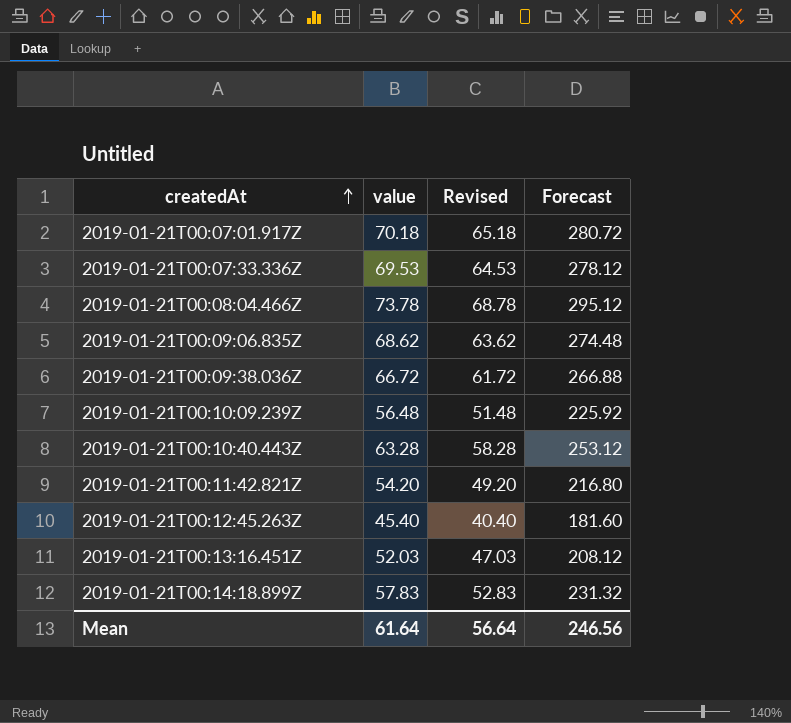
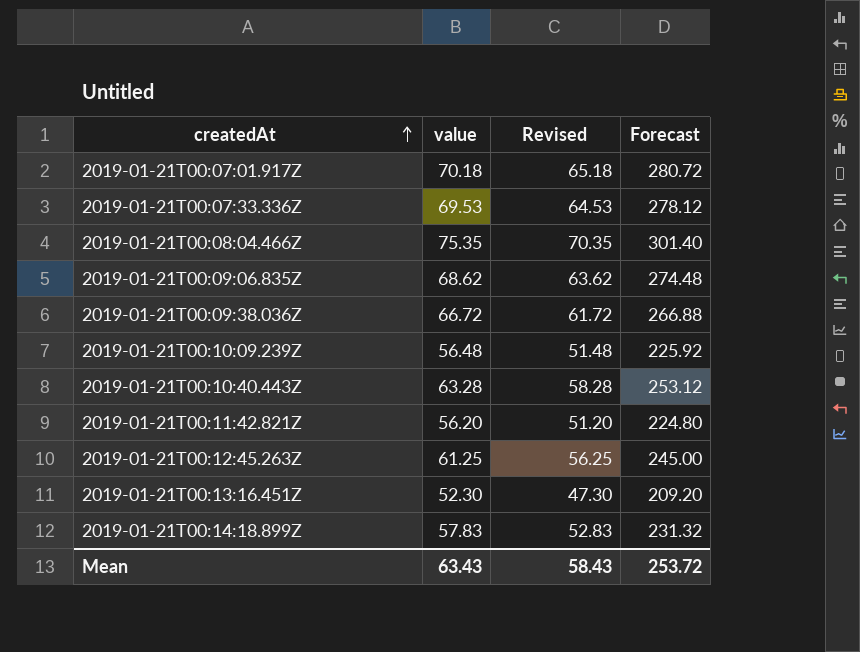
2019-01-21T00:08:04.466Z | value: 73.78 -> 75.35
2019-01-21T00:08:04.466Z | Revised: 68.78 -> 70.35
2019-01-21T00:08:04.466Z | Forecast: 295.12 -> 301.40
2019-01-21T00:11:42.821Z | value: 54.20 -> 56.20
2019-01-21T00:11:42.821Z | Revised: 49.20 -> 51.20
2019-01-21T00:11:42.821Z | Forecast: 216.80 -> 224.80
2019-01-21T00:12:45.263Z | value: 45.40 -> 61.25
2019-01-21T00:12:45.263Z | Revised: 40.40 -> 56.25
2019-01-21T00:12:45.263Z | Forecast: 181.60 -> 245.00
2019-01-21T00:13:16.451Z | value: 52.03 -> 52.30
2019-01-21T00:13:16.451Z | Revised: 47.03 -> 47.30
2019-01-21T00:13:16.451Z | Forecast: 208.12 -> 209.20
Mean | value: 61.64 -> 63.43
Mean | Revised: 56.64 -> 58.43
Mean | Forecast: 246.56 -> 253.72

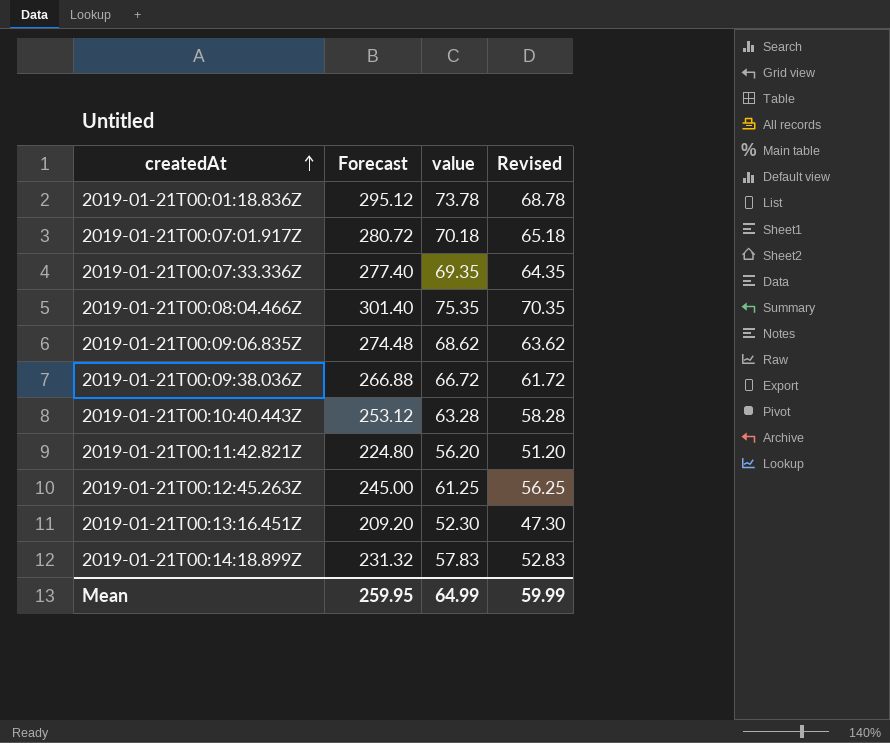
column Forecast | position: 4 -> 2
row 2019-01-21T00:10:09.239Z: 56.48 | 51.48 | 225.92 -> none
row 2019-01-21T00:01:18.836Z: none -> 295.12 | 73.78 | 68.78
2019-01-21T00:07:33.336Z | Forecast: 278.12 -> 277.40
2019-01-21T00:07:33.336Z | value: 69.53 -> 69.35
2019-01-21T00:07:33.336Z | Revised: 64.53 -> 64.35
Mean | Forecast: 253.72 -> 259.95
Mean | value: 63.43 -> 64.99
Mean | Revised: 58.43 -> 59.99

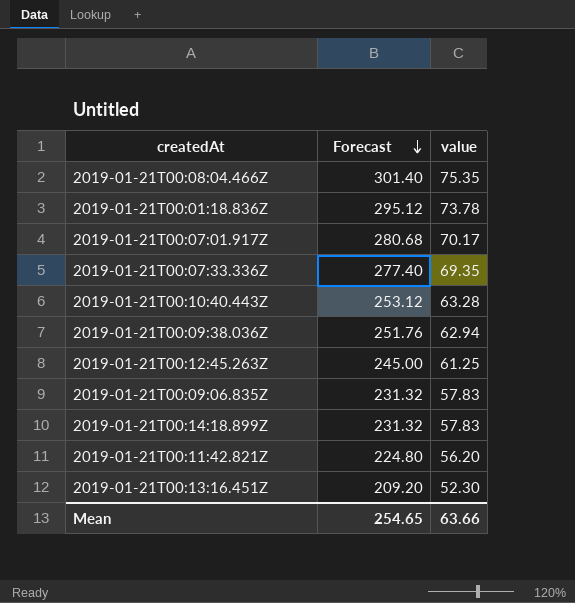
row order: createdAt ascending -> Forecast descending
column Revised | formula: [value] - 5 -> none
2019-01-21T00:07:01.917Z | Forecast: 280.72 -> 280.68
2019-01-21T00:07:01.917Z | value: 70.18 -> 70.17
2019-01-21T00:09:38.036Z | Forecast: 266.88 -> 251.76
2019-01-21T00:09:38.036Z | value: 66.72 -> 62.94
2019-01-21T00:09:06.835Z | Forecast: 274.48 -> 231.32
2019-01-21T00:09:06.835Z | value: 68.62 -> 57.83
Mean | Forecast: 259.95 -> 254.65
Mean | value: 64.99 -> 63.66

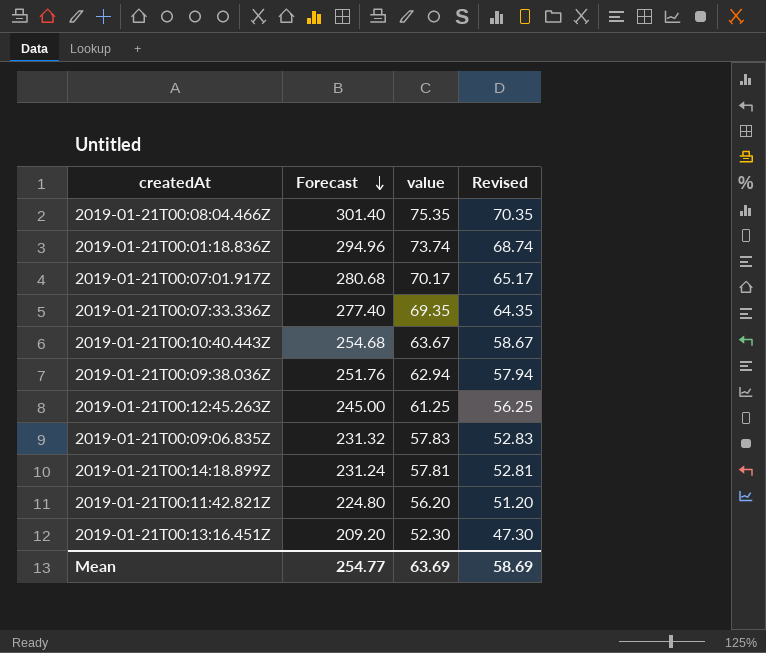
column Revised | formula: none -> [value] - 5
2019-01-21T00:01:18.836Z | Forecast: 295.12 -> 294.96
2019-01-21T00:01:18.836Z | value: 73.78 -> 73.74
2019-01-21T00:10:40.443Z | Forecast: 253.12 -> 254.68
2019-01-21T00:10:40.443Z | value: 63.28 -> 63.67
2019-01-21T00:14:18.899Z | Forecast: 231.32 -> 231.24
2019-01-21T00:14:18.899Z | value: 57.83 -> 57.81
Mean | Forecast: 254.65 -> 254.77
Mean | value: 63.66 -> 63.69

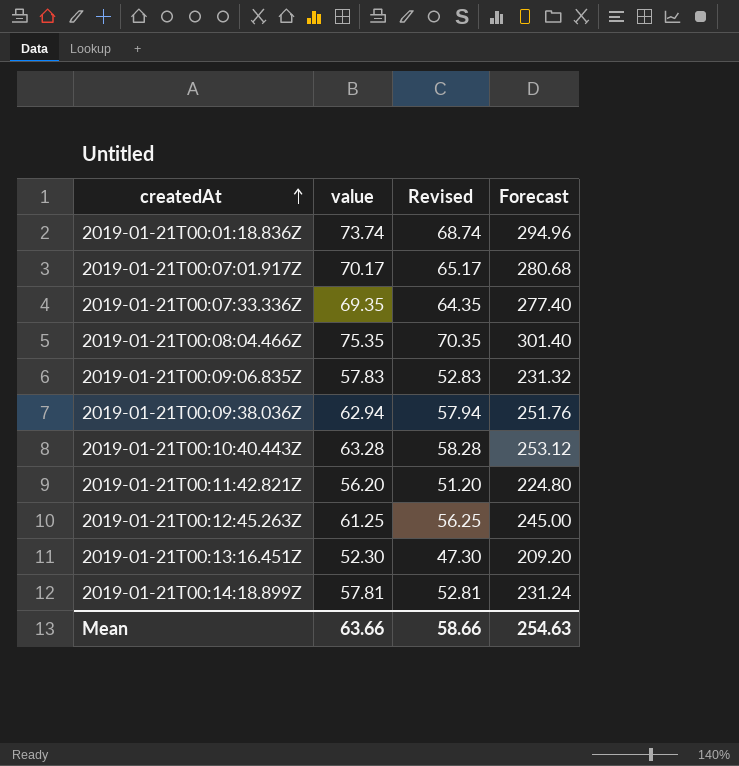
row order: Forecast descending -> createdAt ascending
column Forecast | position: 2 -> 4
2019-01-21T00:10:40.443Z | value: 63.67 -> 63.28
2019-01-21T00:10:40.443Z | Revised: 58.67 -> 58.28
2019-01-21T00:10:40.443Z | Forecast: 254.68 -> 253.12
Mean | value: 63.69 -> 63.66
Mean | Revised: 58.69 -> 58.66
Mean | Forecast: 254.77 -> 254.63

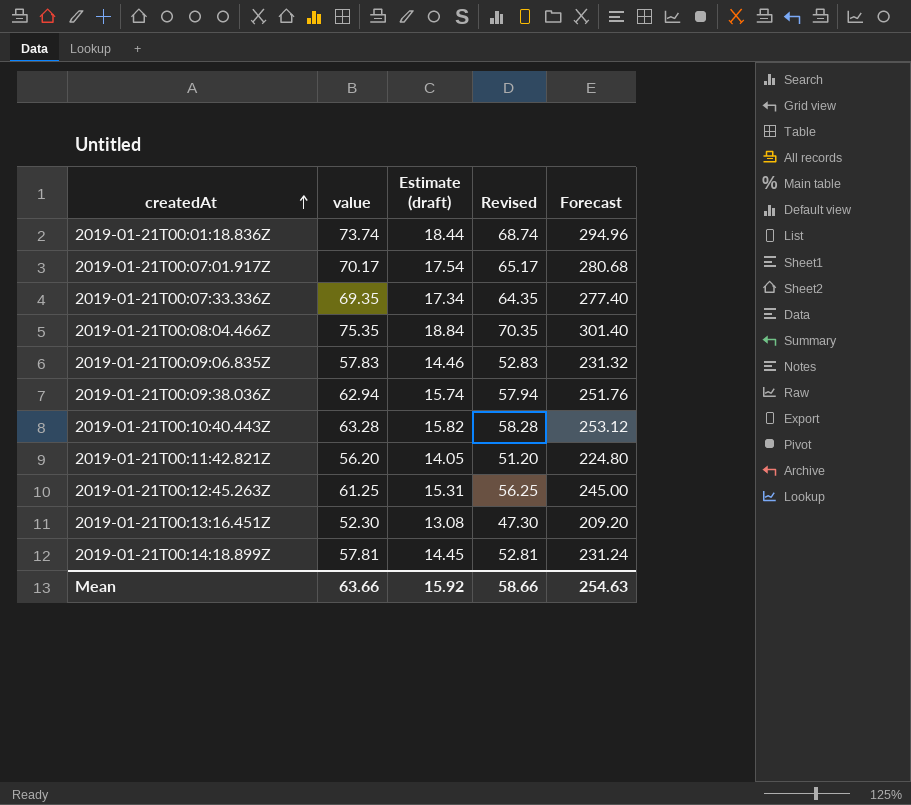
column Estimate (draft) | formula: none -> [value] * 0.25

